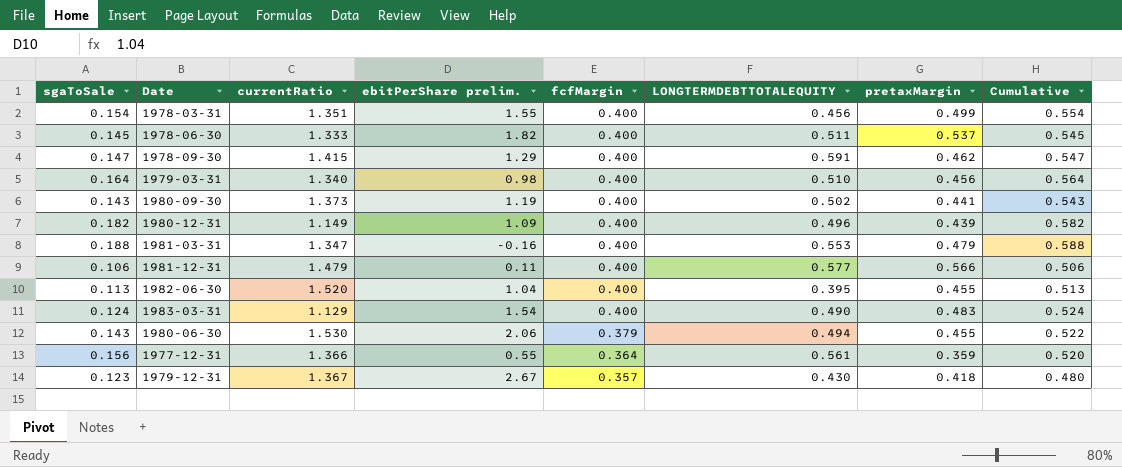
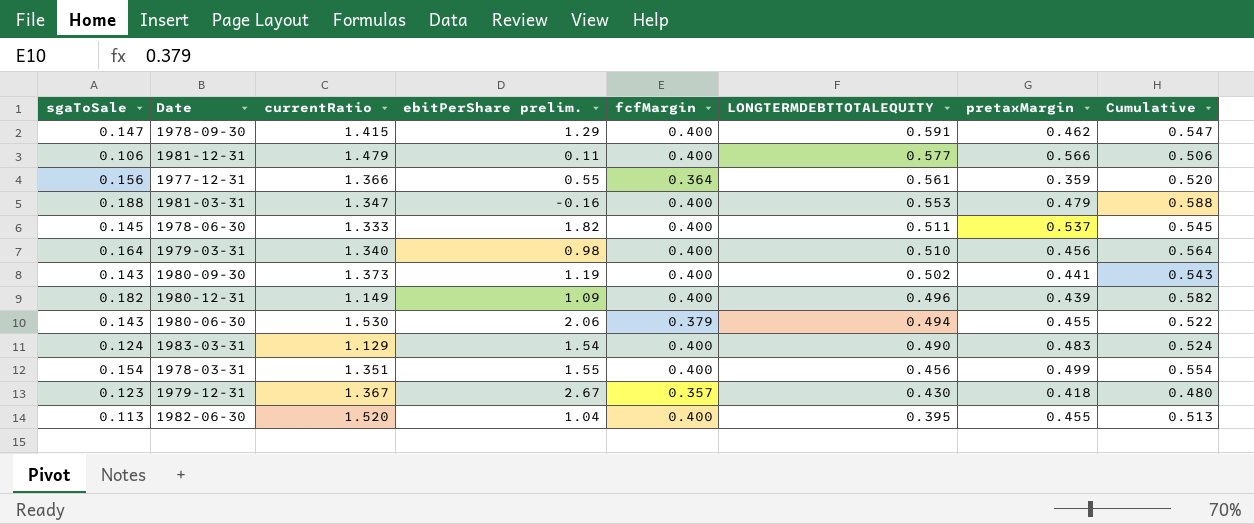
row order: fcfMargin descending -> LONGTERMDEBTTOTALEQUITY descending

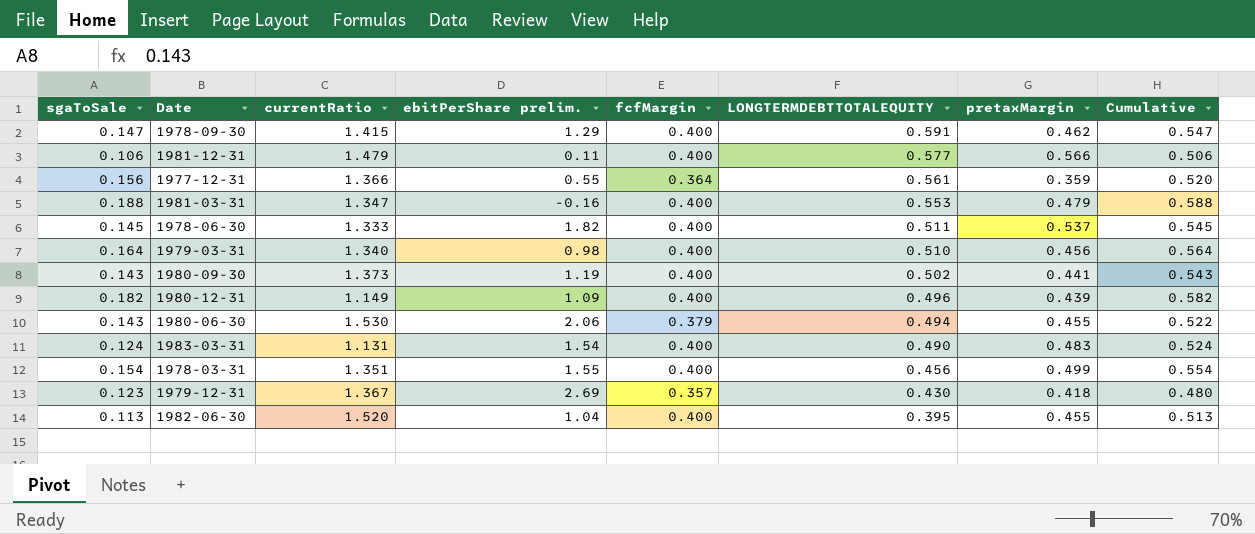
1983-03-31 | currentRatio: 1.129 -> 1.131
1979-12-31 | ebitPerShare prelim.: 2.67 -> 2.69

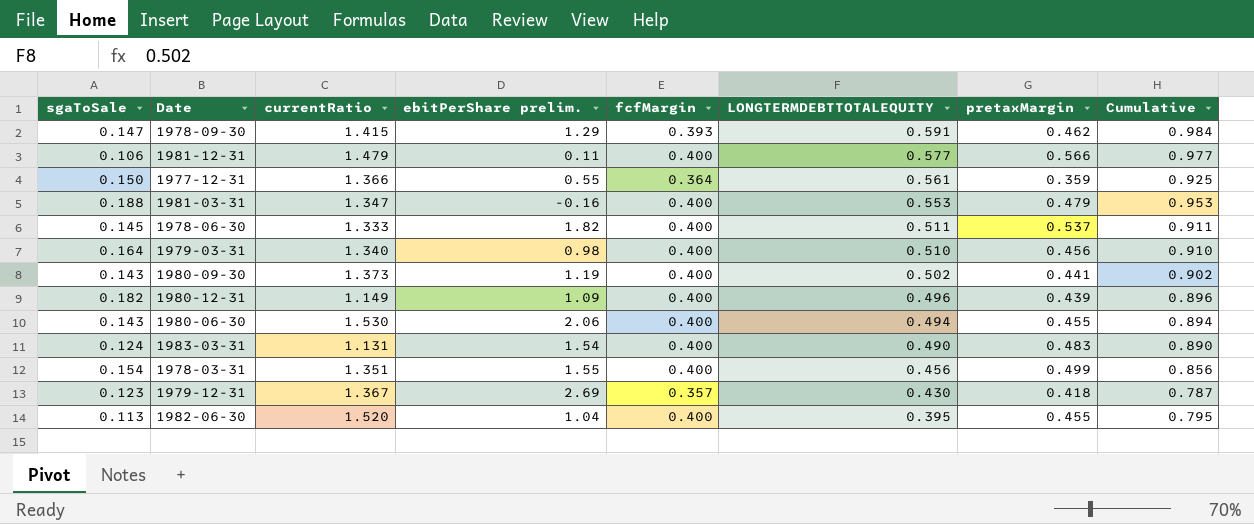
column Cumulative | formula: [sgaToSale] + [fcfMargin] -> [fcfMargin] + [LONGTERMDEBTTOTALEQUITY]
1978-09-30 | fcfMargin: 0.400 -> 0.393
1977-12-31 | sgaToSale: 0.156 -> 0.150
1980-06-30 | fcfMargin: 0.379 -> 0.400

